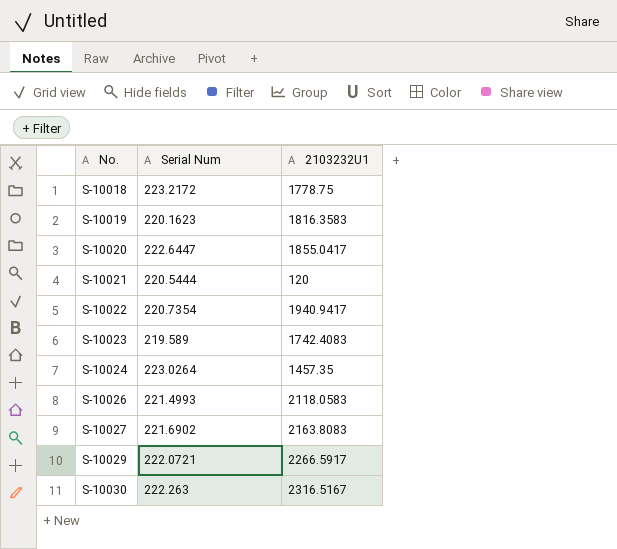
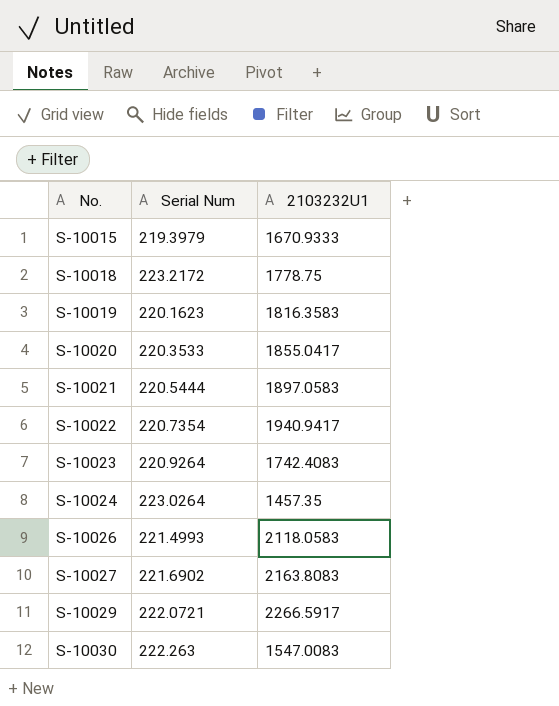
row S-10015: none -> 219.3979 | 1670.9333
S-10020 | Serial Num: 222.6447 -> 220.3533
S-10021 | 2103232U1: 120 -> 1897.0583
S-10023 | Serial Num: 219.589 -> 220.9264
S-10030 | 2103232U1: 2316.5167 -> 1547.0083

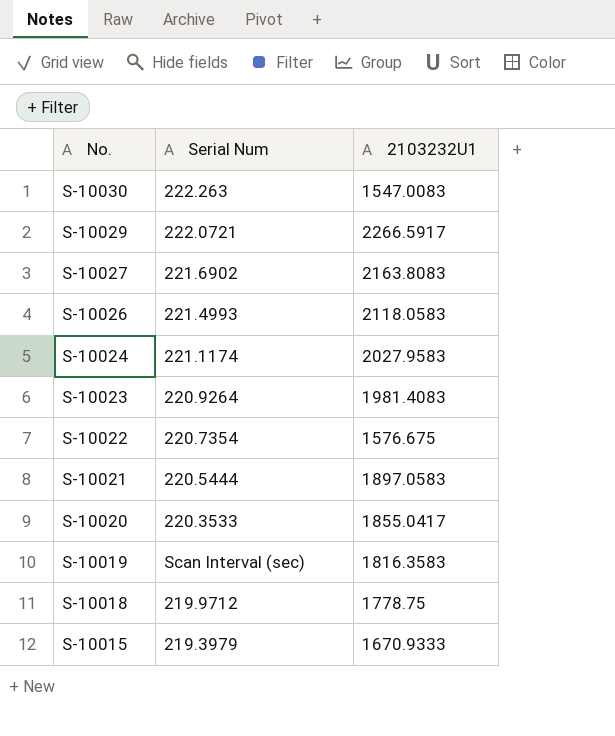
row order: No. ascending -> No. descending
S-10024 | Serial Num: 223.0264 -> 221.1174
S-10024 | 2103232U1: 1457.35 -> 2027.9583
S-10023 | 2103232U1: 1742.4083 -> 1981.4083
S-10022 | 2103232U1: 1940.9417 -> 1576.675
S-10019 | Serial Num: 220.1623 -> Scan Interval (sec)
S-10018 | Serial Num: 223.2172 -> 219.9712

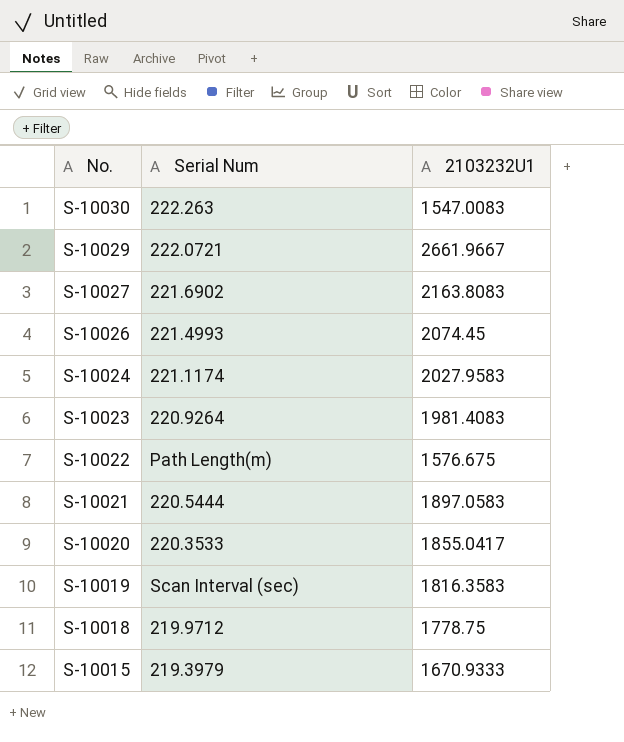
S-10029 | 2103232U1: 2266.5917 -> 2661.9667
S-10026 | 2103232U1: 2118.0583 -> 2074.45
S-10022 | Serial Num: 220.7354 -> Path Length(m)

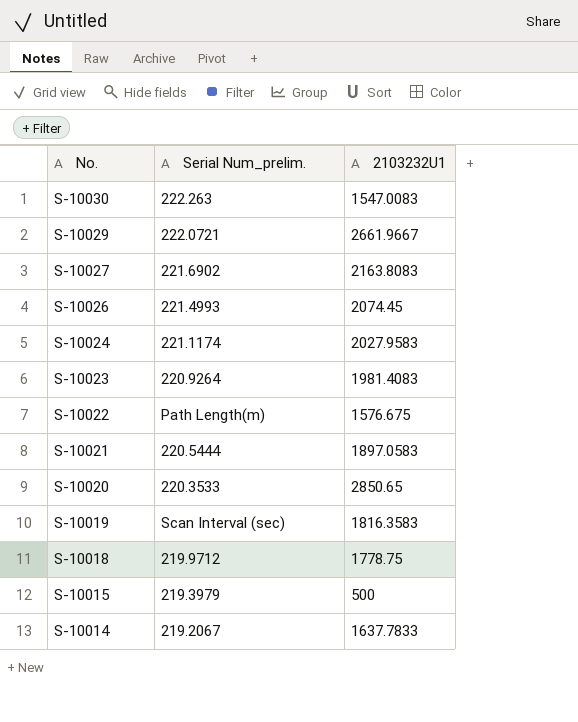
column name: Serial Num -> Serial Num_prelim.
S-10020 | 2103232U1: 1855.0417 -> 2850.65
S-10015 | 2103232U1: 1670.9333 -> 500
row S-10014: none -> 219.2067 | 1637.7833

